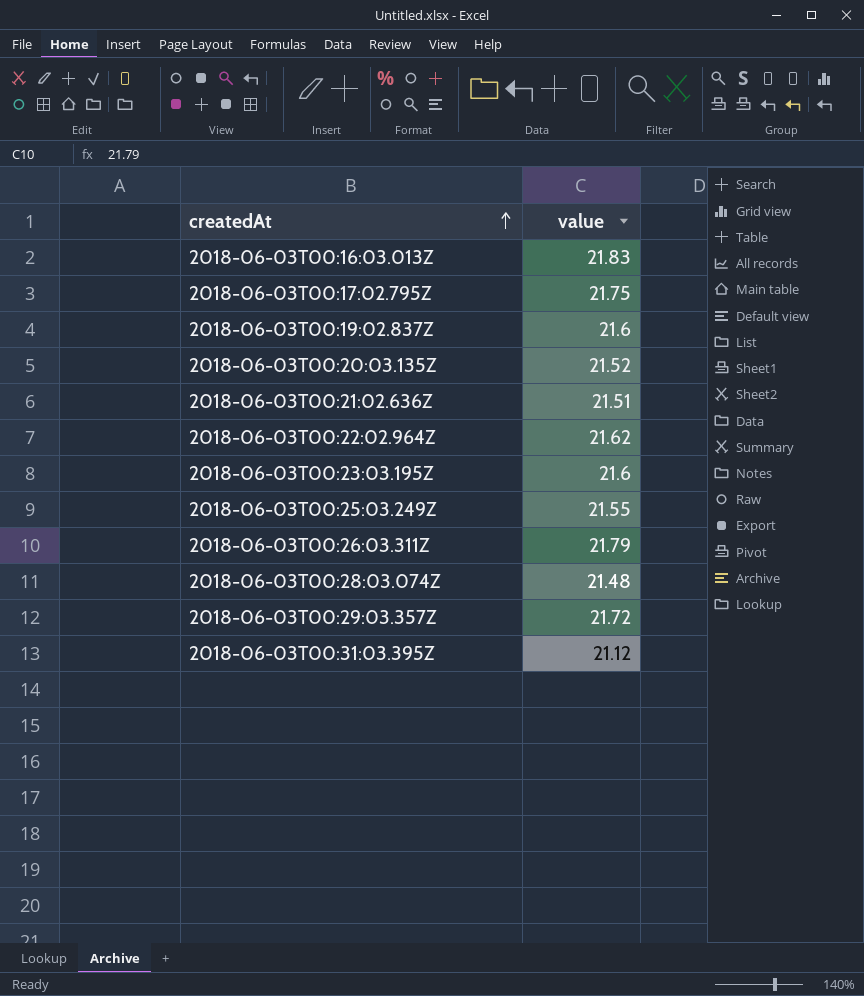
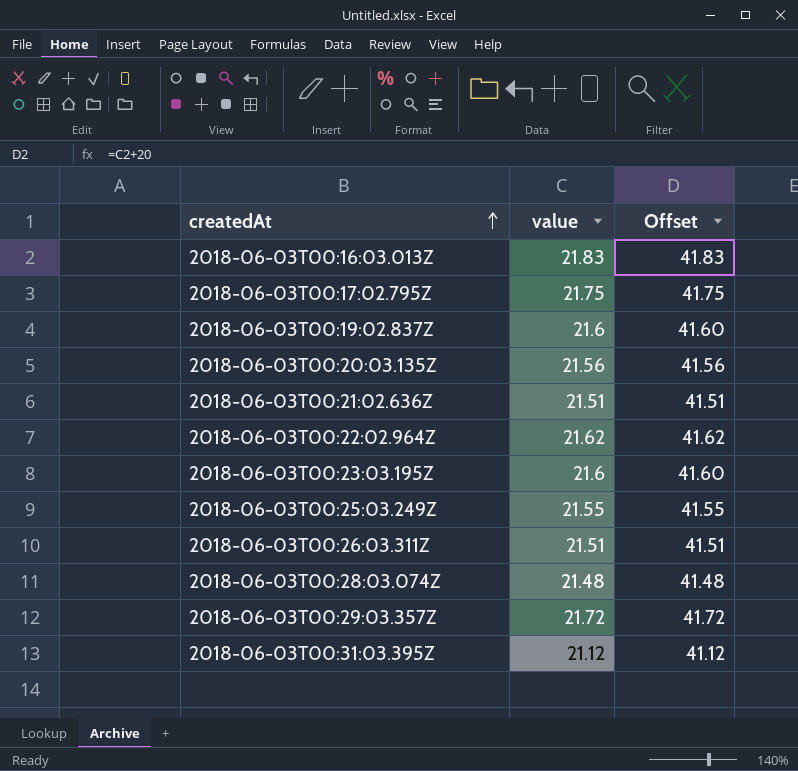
column Offset | formula: none -> [value] + 20
2018-06-03T00:20:03.135Z | value: 21.52 -> 21.56
2018-06-03T00:26:03.311Z | value: 21.79 -> 21.51

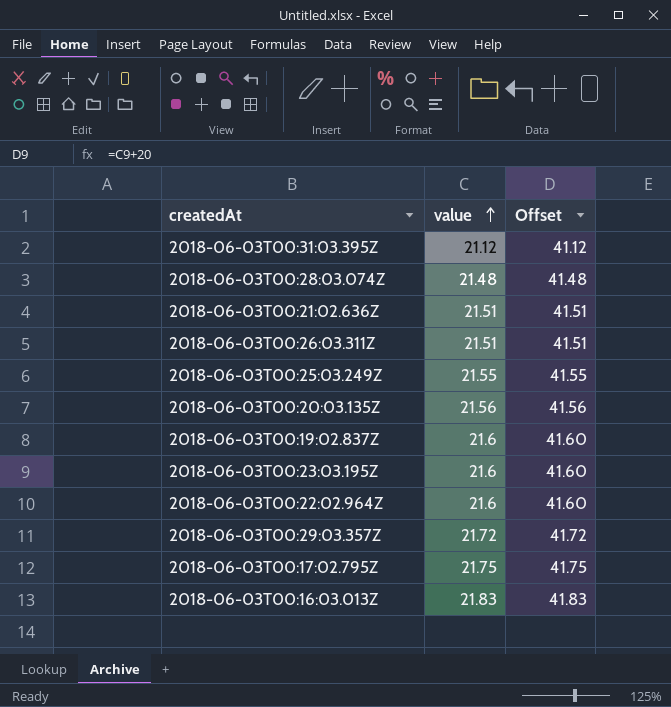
row order: createdAt ascending -> value ascending
2018-06-03T00:22:02.964Z | value: 21.62 -> 21.6
2018-06-03T00:22:02.964Z | Offset: 41.62 -> 41.60

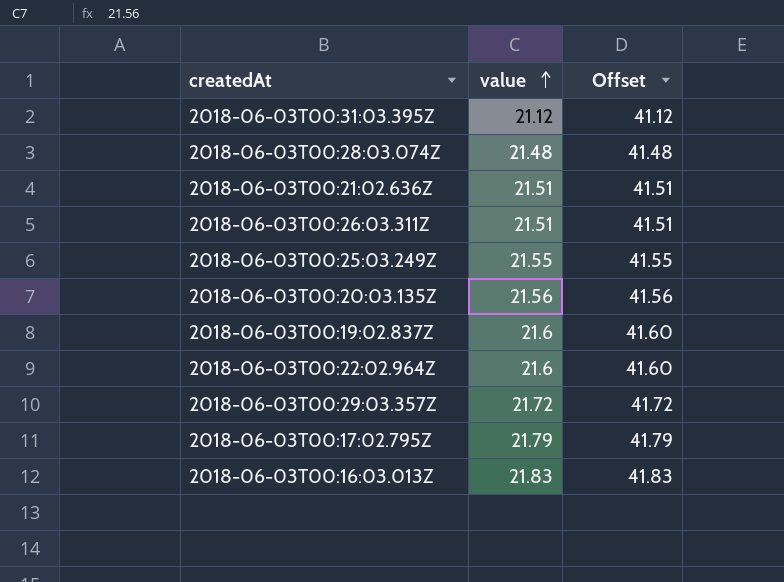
row 2018-06-03T00:23:03.195Z: 21.6 | 41.60 -> none
2018-06-03T00:17:02.795Z | value: 21.75 -> 21.79
2018-06-03T00:17:02.795Z | Offset: 41.75 -> 41.79

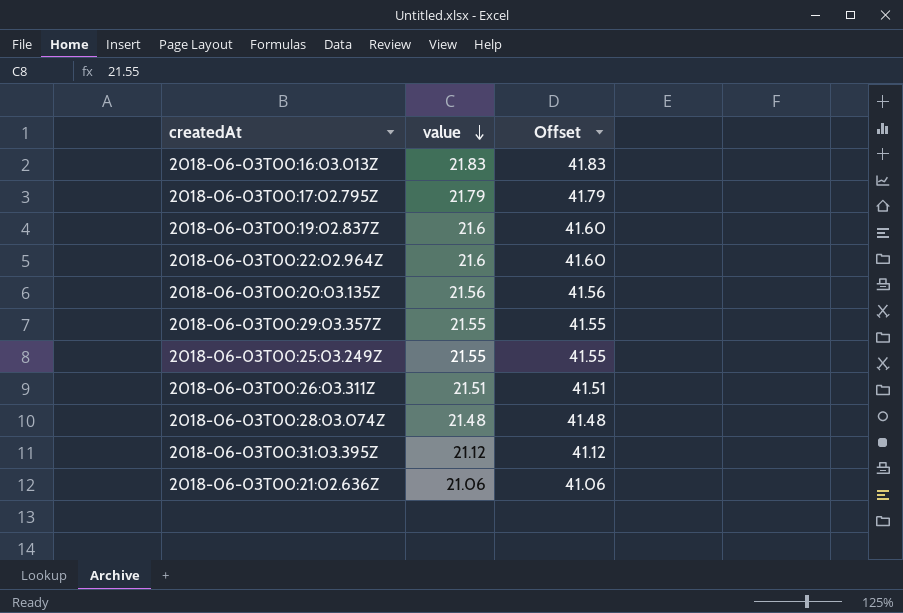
row order: value ascending -> value descending
2018-06-03T00:29:03.357Z | value: 21.72 -> 21.55
2018-06-03T00:29:03.357Z | Offset: 41.72 -> 41.55
2018-06-03T00:21:02.636Z | value: 21.51 -> 21.06
2018-06-03T00:21:02.636Z | Offset: 41.51 -> 41.06

